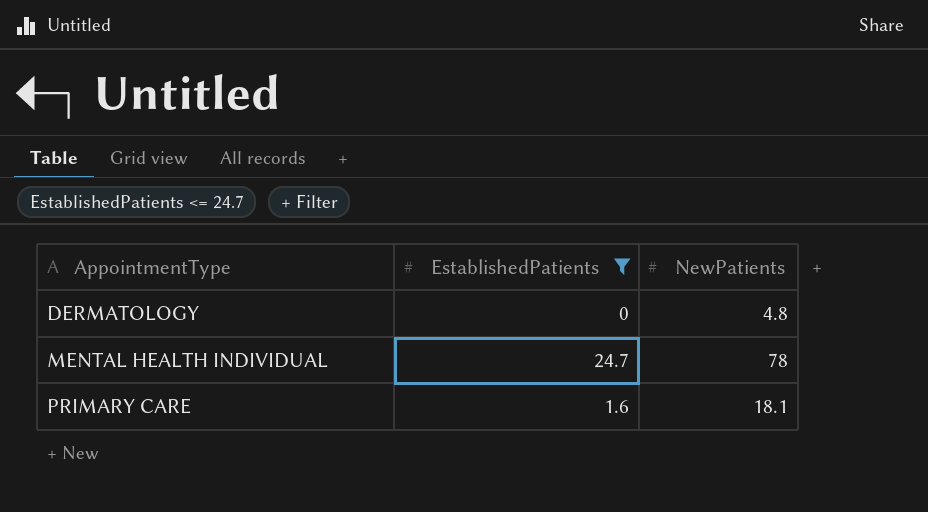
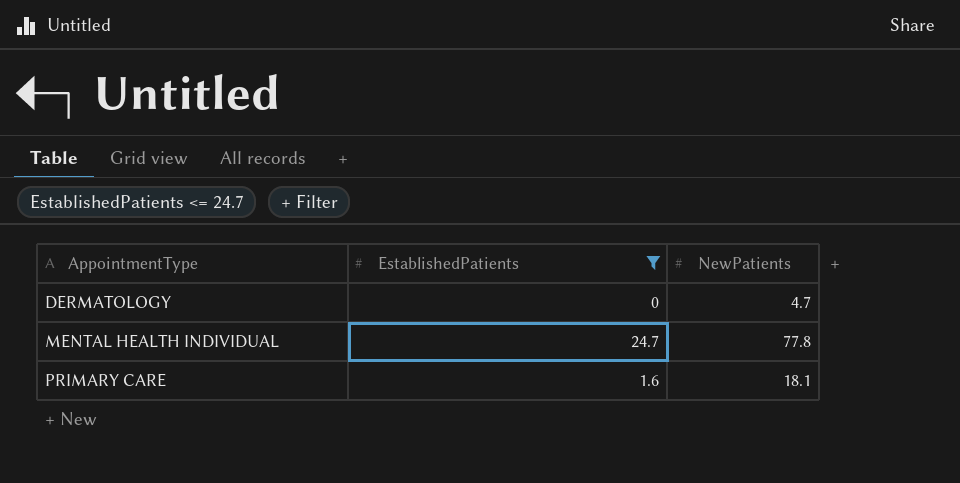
DERMATOLOGY | NewPatients: 4.8 -> 4.7
MENTAL HEALTH INDIVIDUAL | NewPatients: 78 -> 77.8

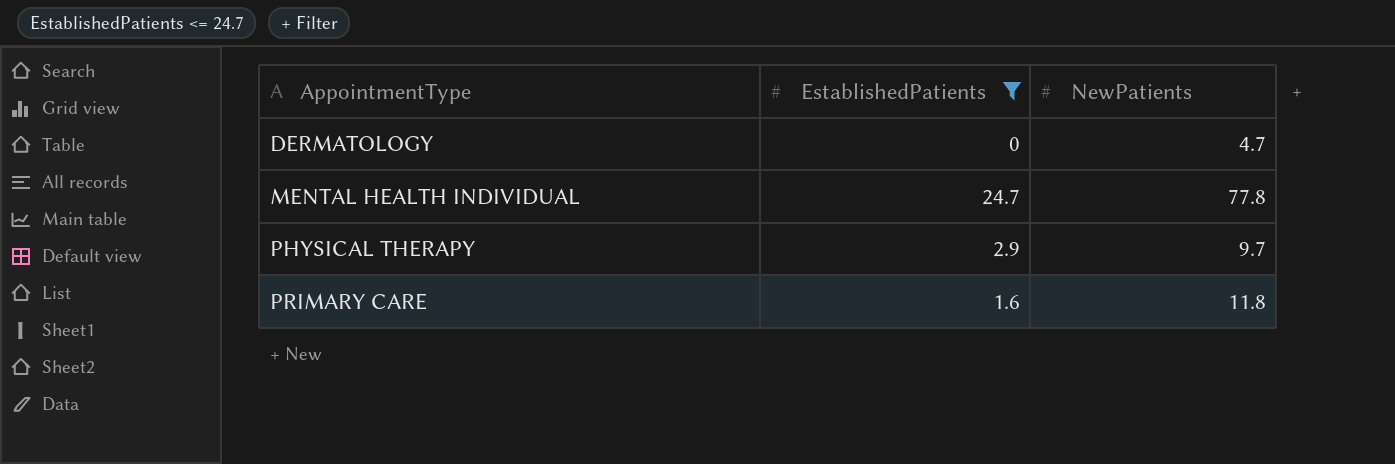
row PHYSICAL THERAPY: none -> 2.9 | 9.7
PRIMARY CARE | NewPatients: 18.1 -> 11.8

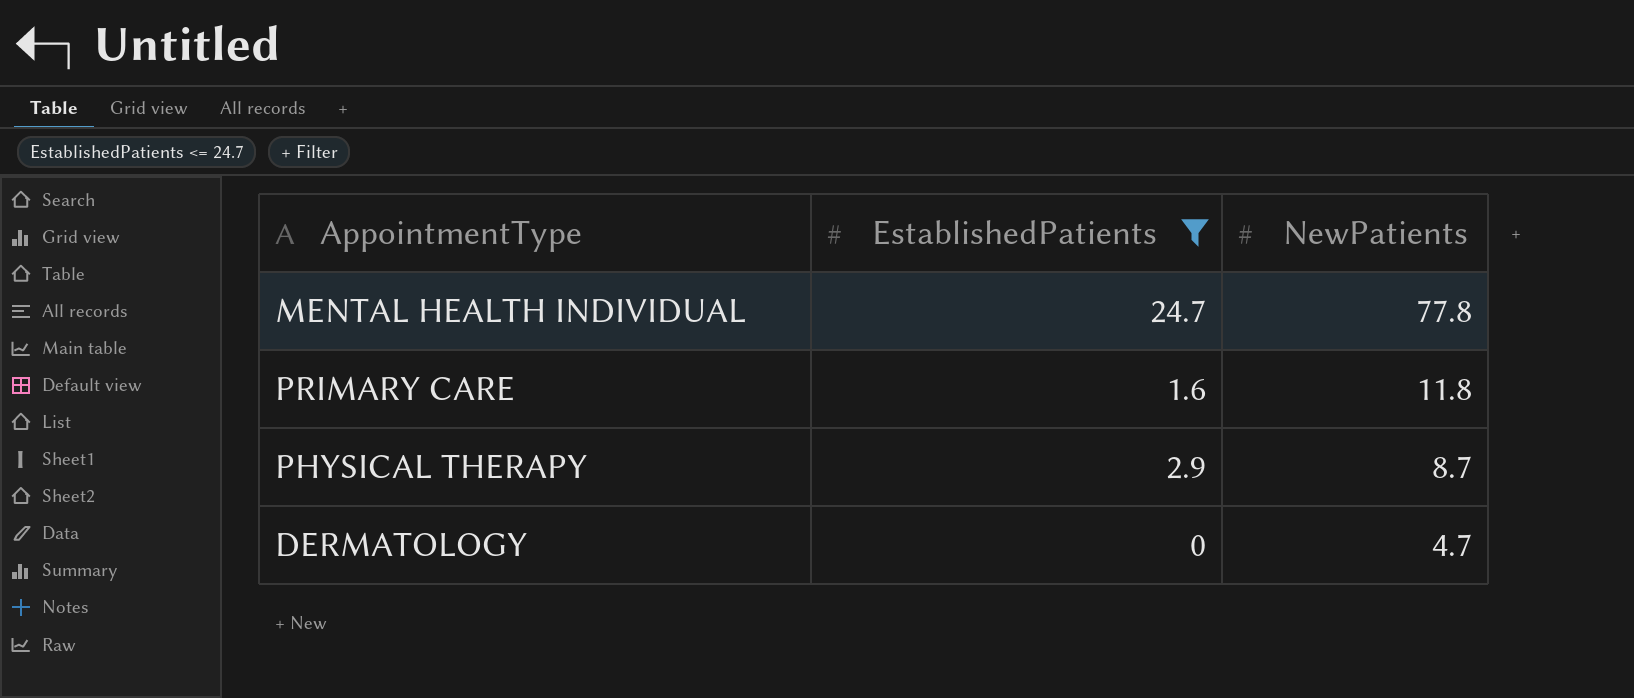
row order: AppointmentType ascending -> NewPatients descending
PHYSICAL THERAPY | NewPatients: 9.7 -> 8.7

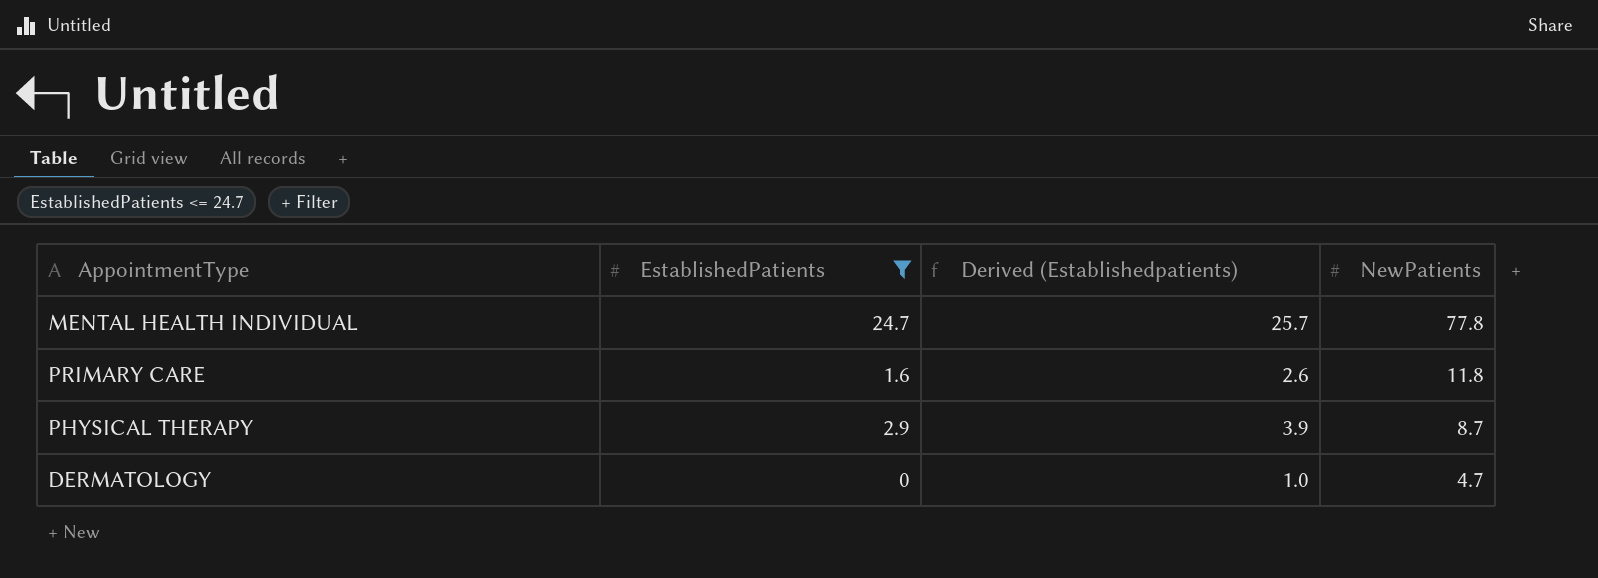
column Derived (Establishedpatients) | formula: none -> [EstablishedPatients] + 1

